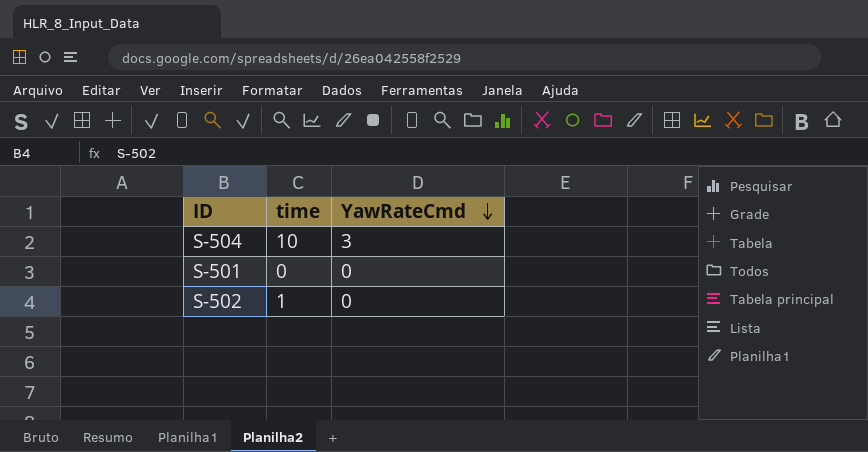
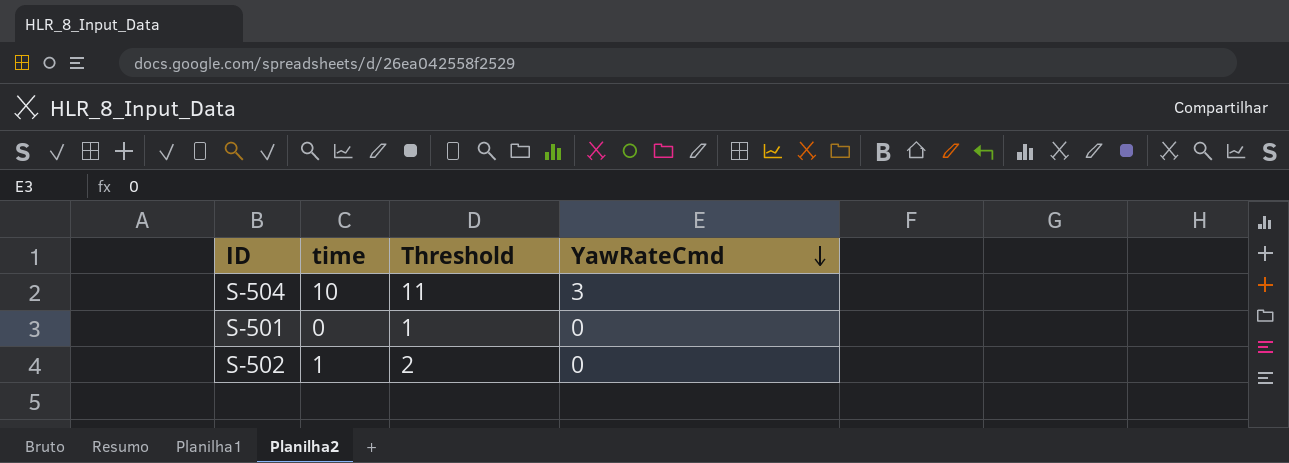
column Threshold | formula: none -> [time] + 1

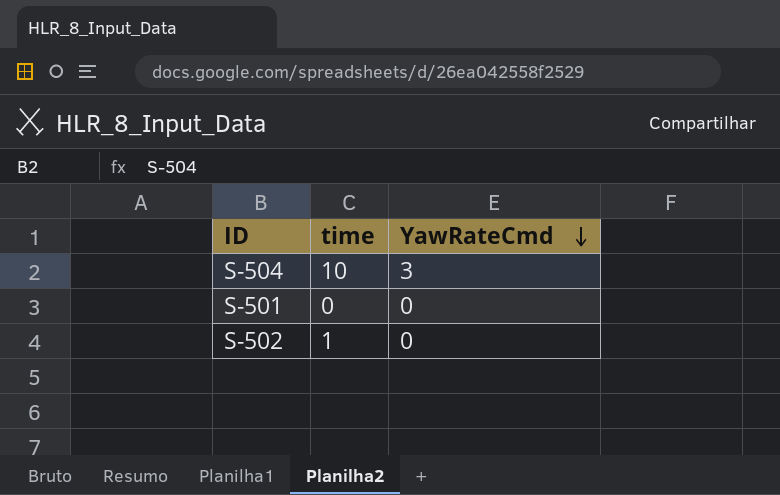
column Threshold | formula: [time] + 1 -> none

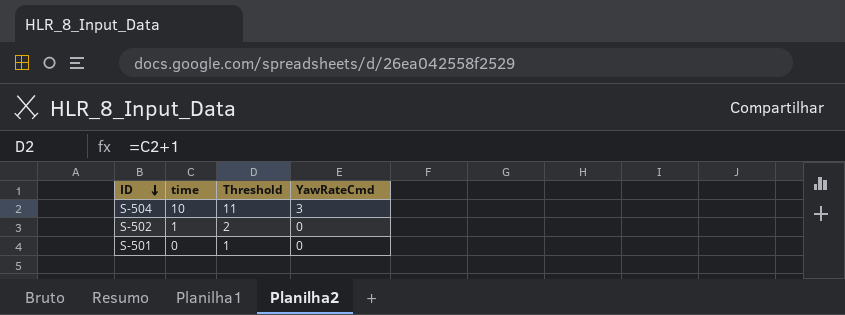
row order: YawRateCmd descending -> ID descending
column Threshold | formula: none -> [time] + 1

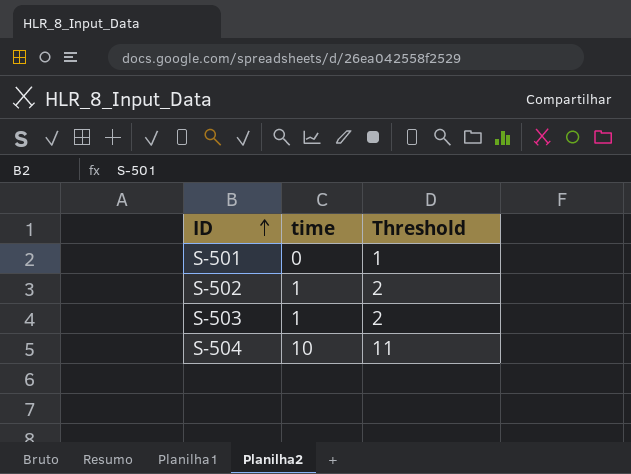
row order: ID descending -> ID ascending
column YawRateCmd | position: 4 -> none
row S-503: none -> 1 | 2

